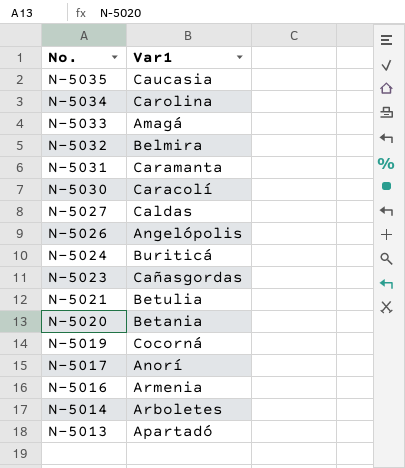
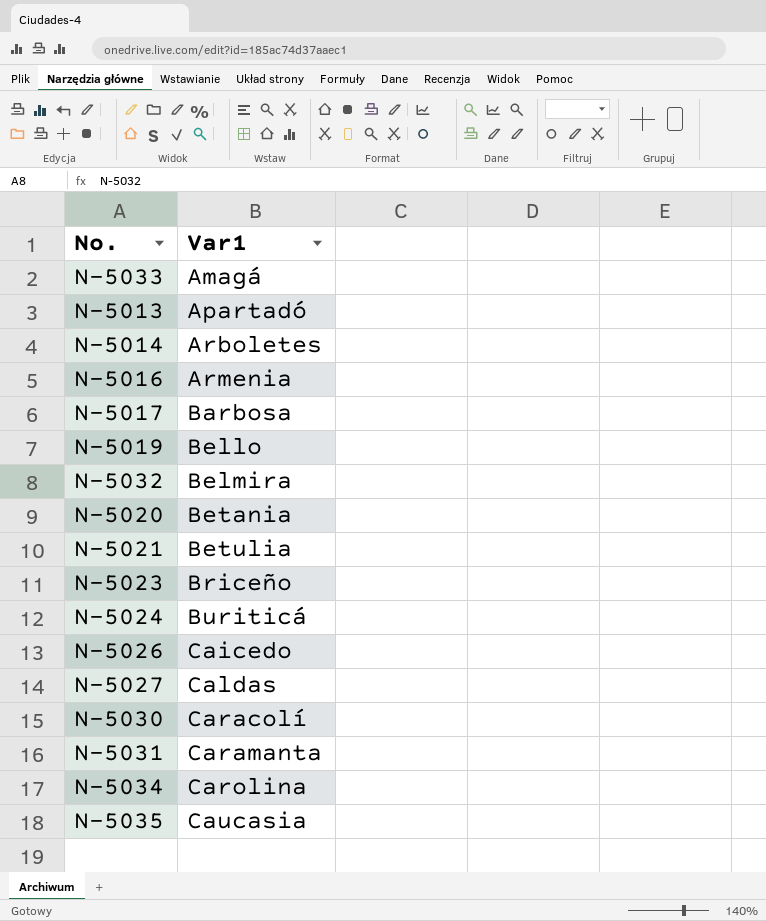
row order: No. descending -> Var1 ascending
N-5017 | Var1: Anorí -> Barbosa
N-5019 | Var1: Cocorná -> Bello
N-5023 | Var1: Cañasgordas -> Briceño
N-5026 | Var1: Angelópolis -> Caicedo

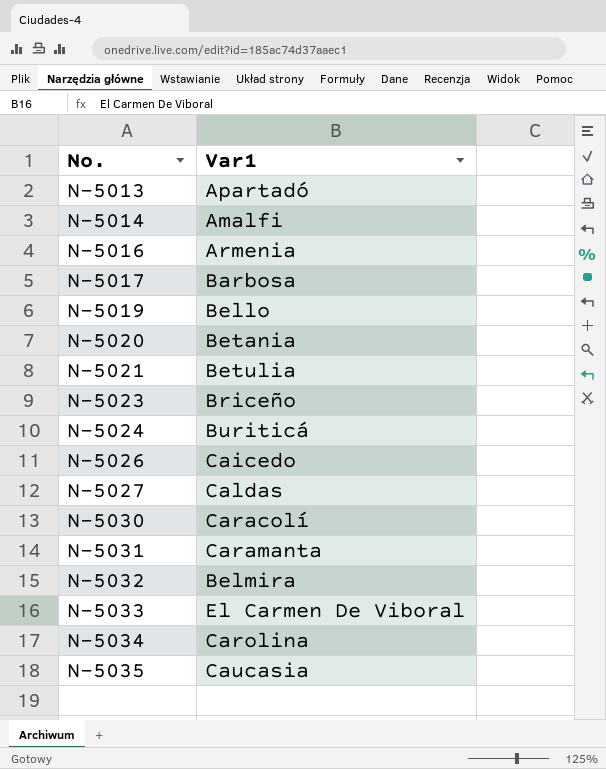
row order: Var1 ascending -> No. ascending
N-5014 | Var1: Arboletes -> Amalfi
N-5033 | Var1: Amagá -> El Carmen De Viboral

